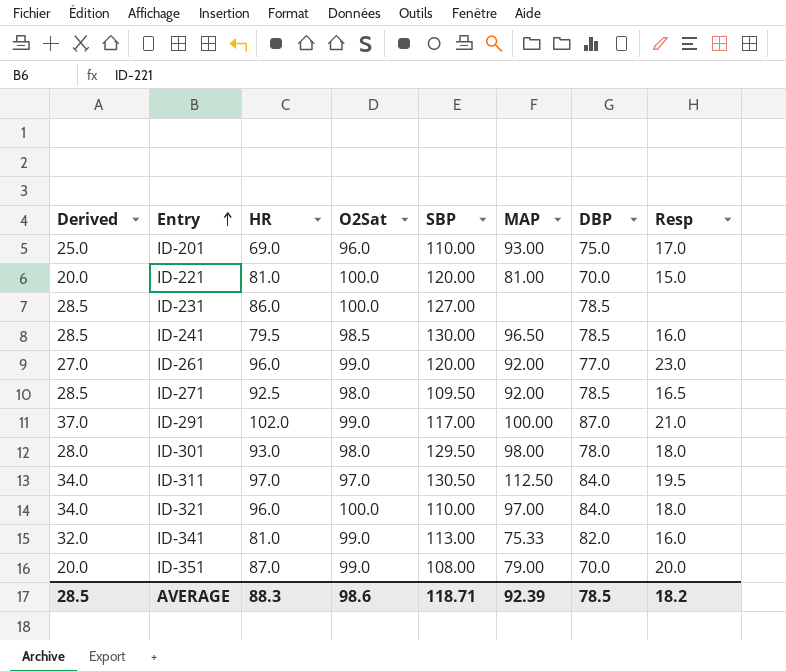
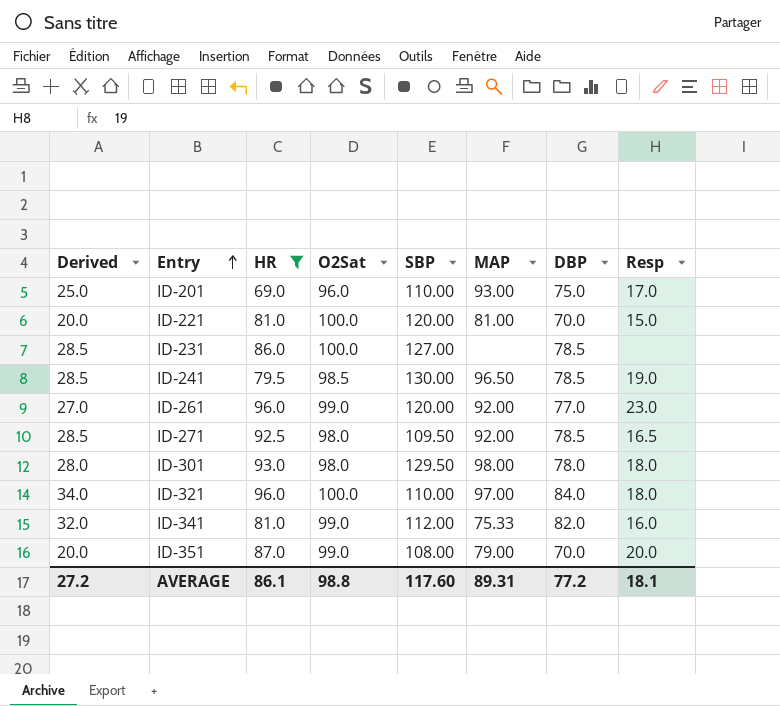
filter: none -> HR <= 96.0
ID-241 | Resp: 16.0 -> 19.0
ID-341 | SBP: 113.00 -> 112.00
AVERAGE | Derived: 28.5 -> 27.2
AVERAGE | HR: 88.3 -> 86.1
AVERAGE | O2Sat: 98.6 -> 98.8
AVERAGE | SBP: 118.71 -> 117.60
AVERAGE | MAP: 92.39 -> 89.31
AVERAGE | DBP: 78.5 -> 77.2
AVERAGE | Resp: 18.2 -> 18.1

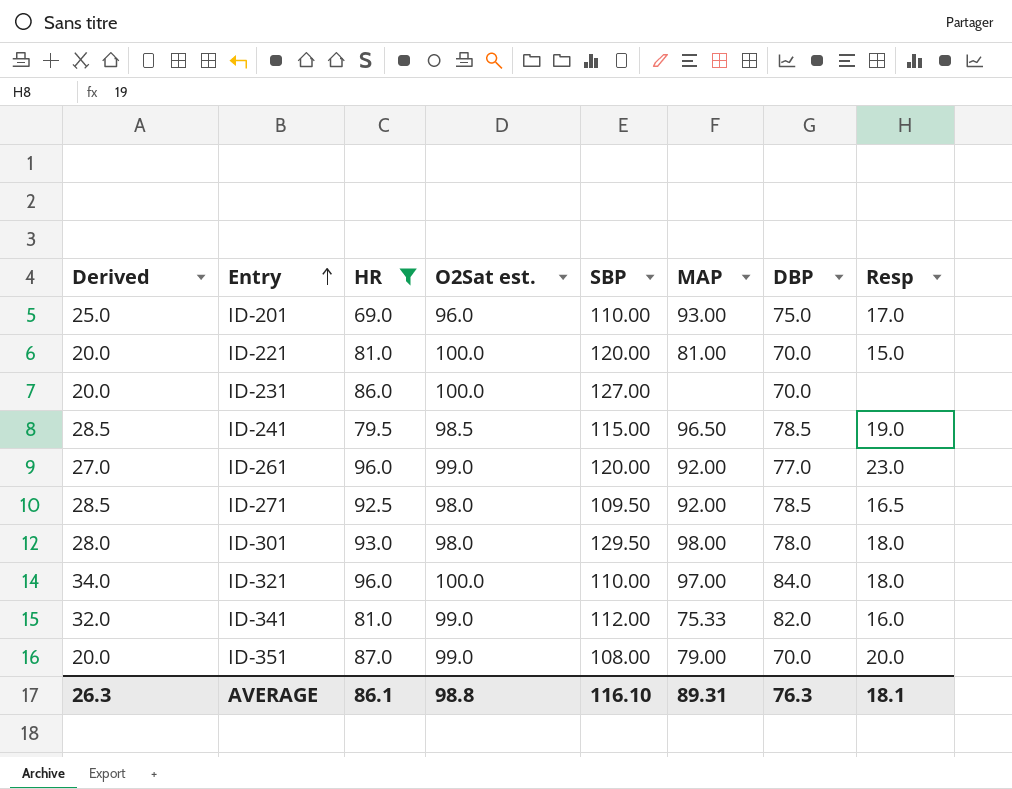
column name: O2Sat -> O2Sat est.
ID-231 | Derived: 28.5 -> 20.0
ID-231 | DBP: 78.5 -> 70.0
ID-241 | SBP: 130.00 -> 115.00
AVERAGE | Derived: 27.2 -> 26.3
AVERAGE | SBP: 117.60 -> 116.10
AVERAGE | DBP: 77.2 -> 76.3

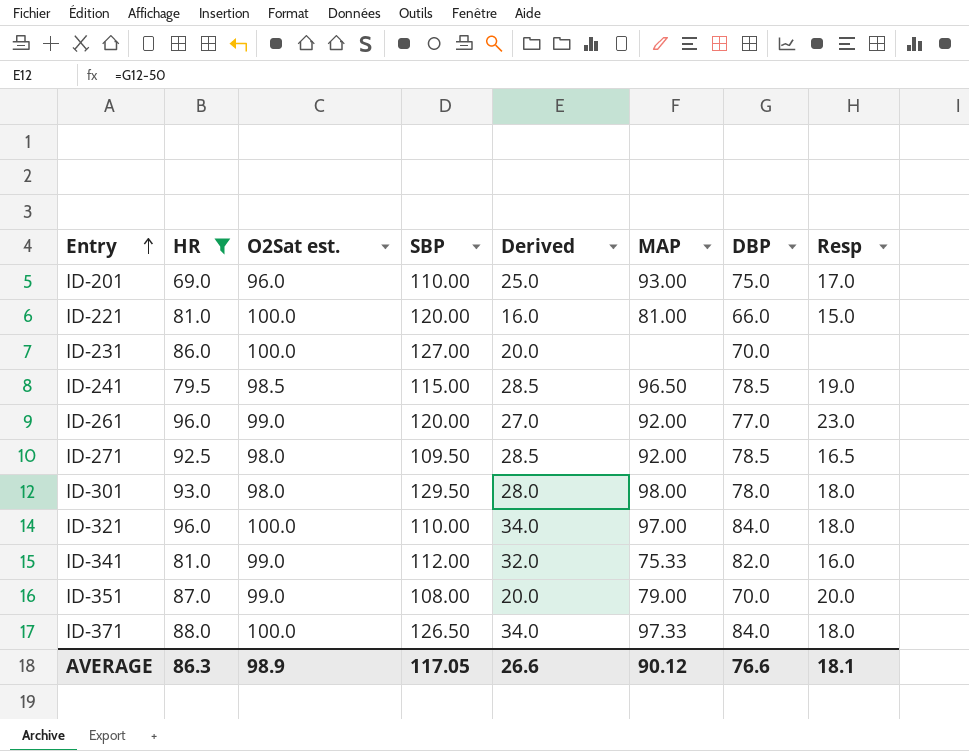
column Derived | position: 1 -> 5
ID-221 | Derived: 20.0 -> 16.0
ID-221 | DBP: 70.0 -> 66.0
row ID-371: none -> 88.0 | 100.0 | 126.50 | 34.0 | 97.33 | 84.0 | 18.0
AVERAGE | HR: 86.1 -> 86.3
AVERAGE | O2Sat est.: 98.8 -> 98.9
AVERAGE | SBP: 116.10 -> 117.05
AVERAGE | Derived: 26.3 -> 26.6
AVERAGE | MAP: 89.31 -> 90.12
AVERAGE | DBP: 76.3 -> 76.6

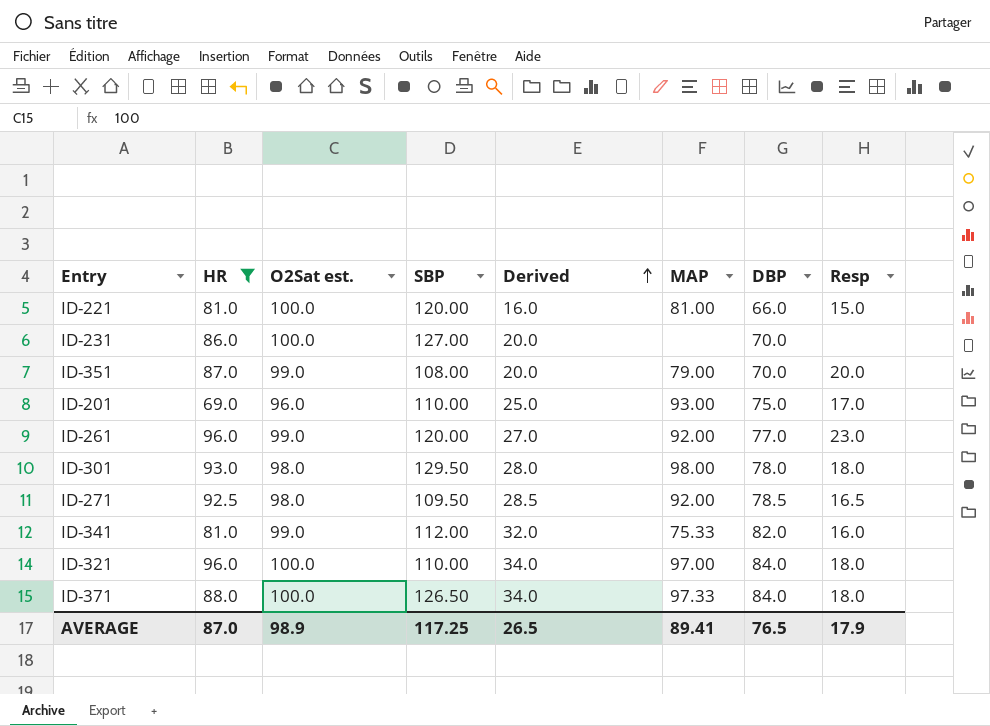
row order: Entry ascending -> Derived ascending
row ID-241: 79.5 | 98.5 | 115.00 | 28.5 | 96.50 | 78.5 | 19.0 -> none
AVERAGE | HR: 86.3 -> 87.0
AVERAGE | SBP: 117.05 -> 117.25
AVERAGE | Derived: 26.6 -> 26.5
AVERAGE | MAP: 90.12 -> 89.41
AVERAGE | DBP: 76.6 -> 76.5
AVERAGE | Resp: 18.1 -> 17.9

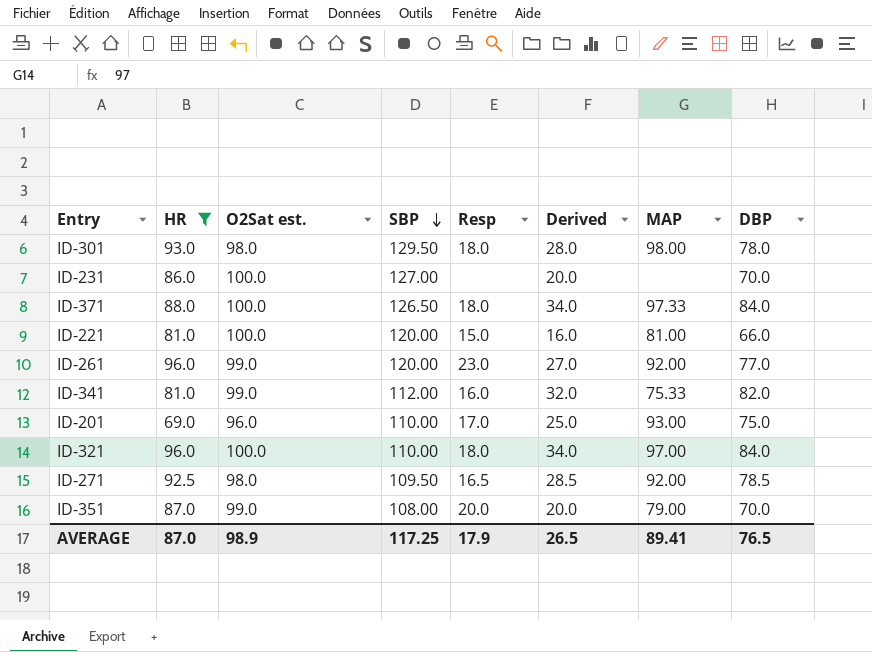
row order: Derived ascending -> SBP descending
column Resp | position: 8 -> 5

